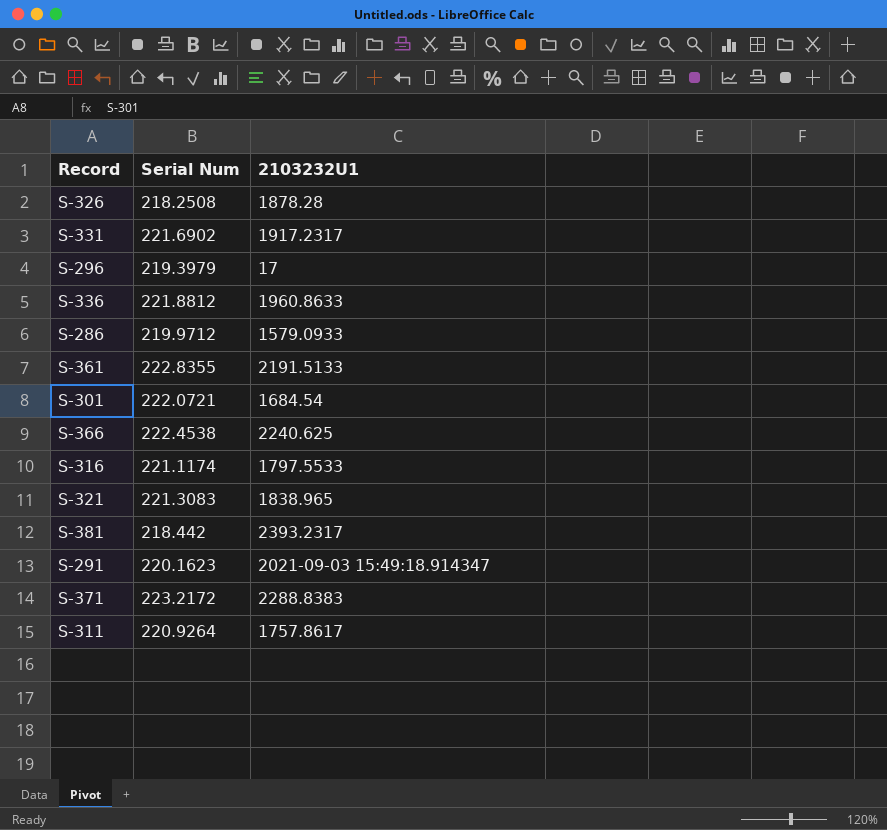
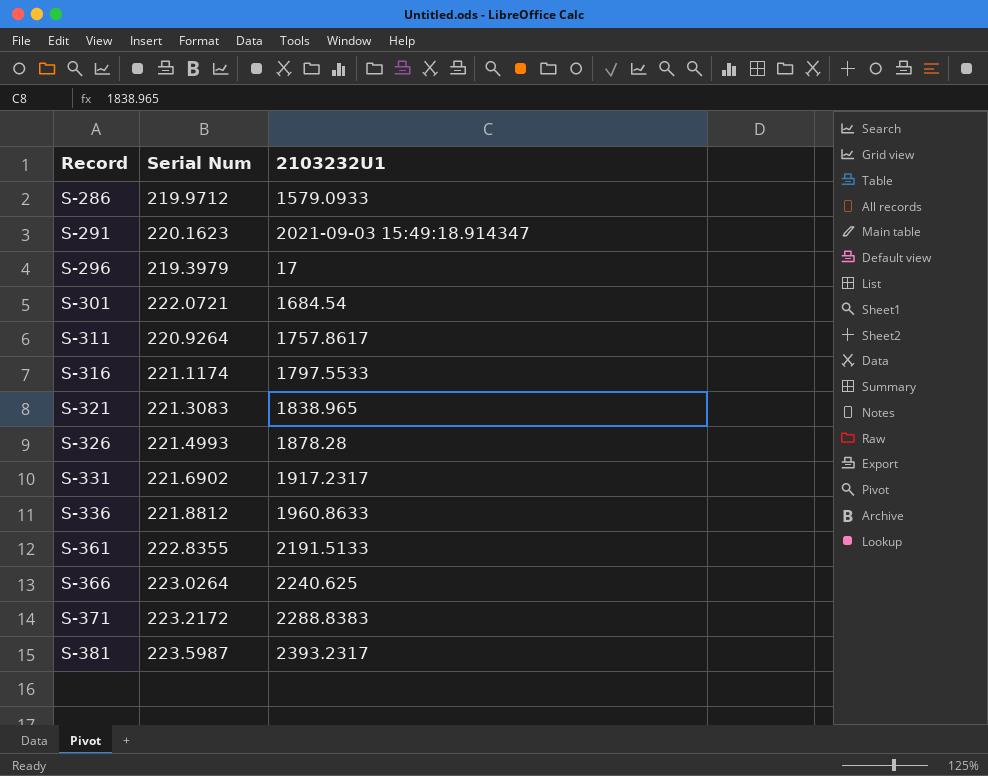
row order: none -> Record ascending
S-326 | Serial Num: 218.2508 -> 221.4993
S-366 | Serial Num: 222.4538 -> 223.0264
S-381 | Serial Num: 218.442 -> 223.5987

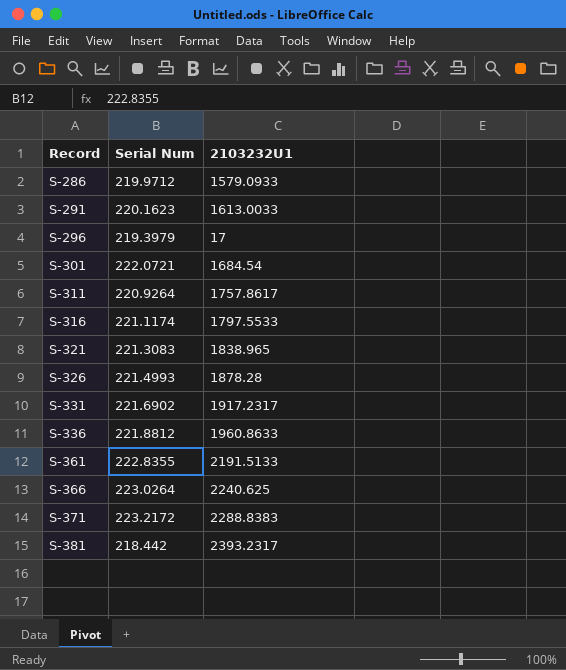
S-291 | 2103232U1: 2021-09-03 15:49:18.914347 -> 1613.0033
S-381 | Serial Num: 223.5987 -> 218.442

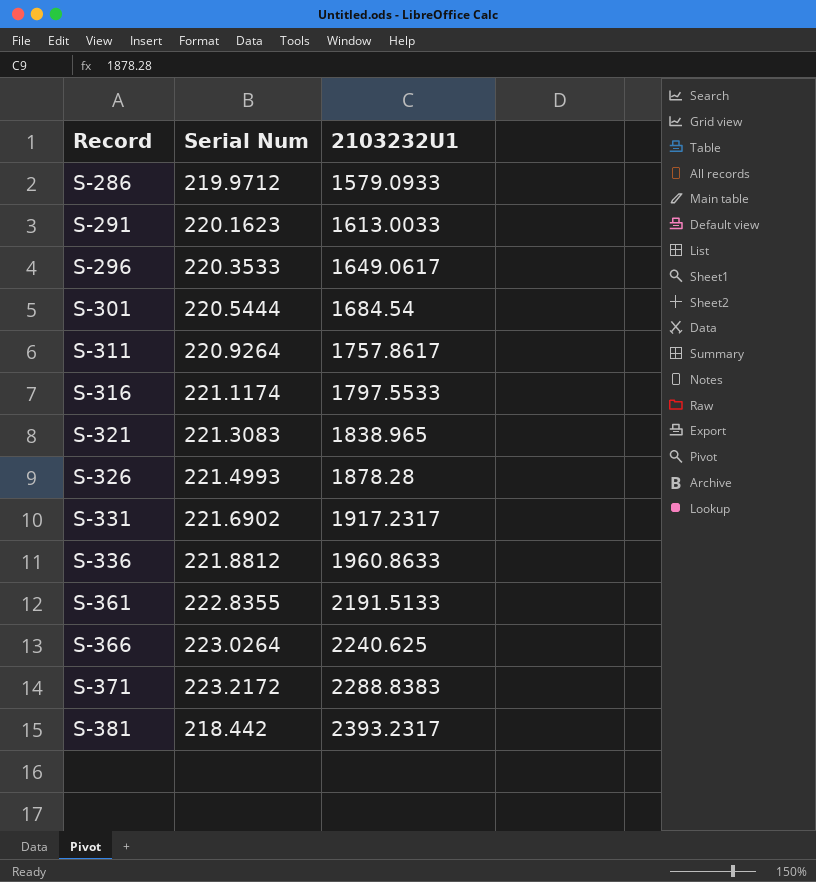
S-296 | Serial Num: 219.3979 -> 220.3533
S-296 | 2103232U1: 17 -> 1649.0617
S-301 | Serial Num: 222.0721 -> 220.5444

